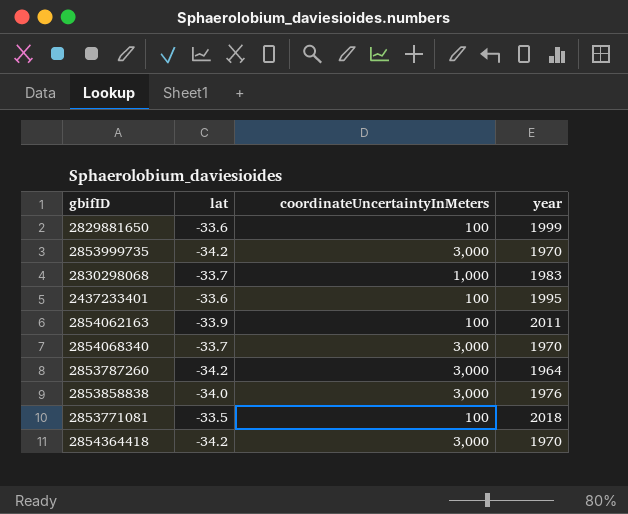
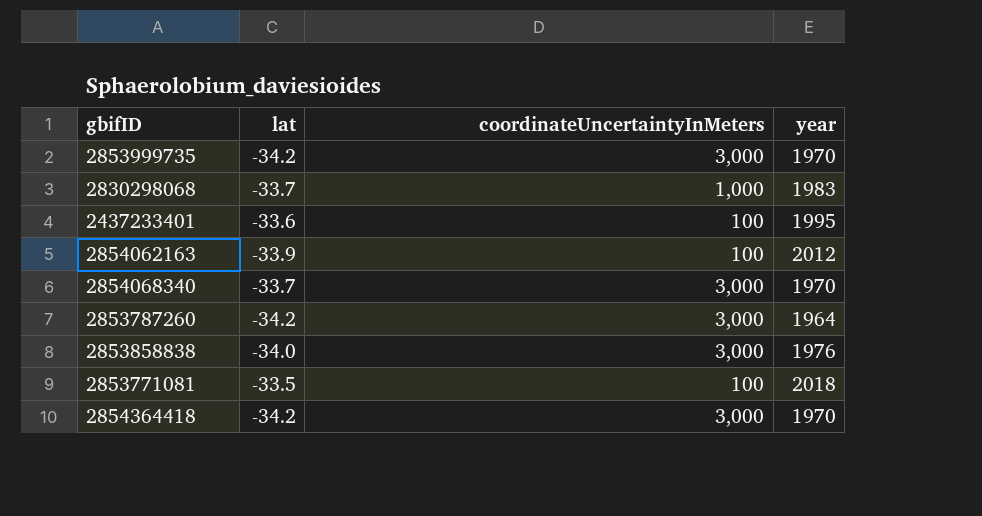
row 2829881650: -33.6 | 100 | 1999 -> none
2854062163 | year: 2011 -> 2012

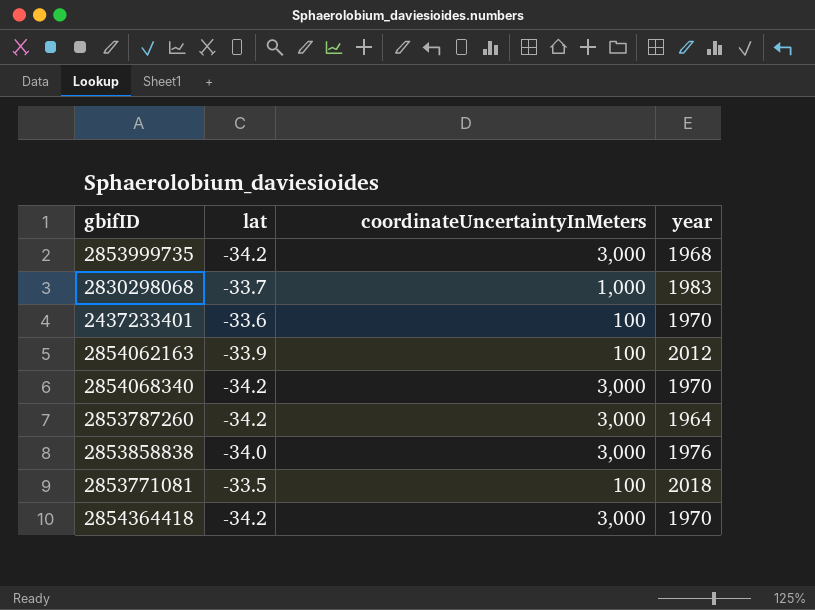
2853999735 | year: 1970 -> 1968
2437233401 | year: 1995 -> 1970
2854068340 | lat: -33.7 -> -34.2

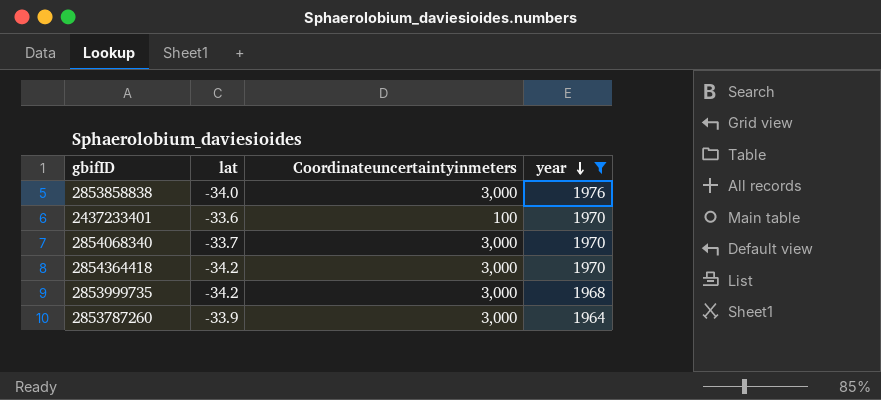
filter: none -> year <= 1976
row order: none -> year descending
column name: coordinateUncertaintyInMeters -> Coordinateuncertaintyinmeters
2854068340 | lat: -34.2 -> -33.7
2853787260 | lat: -34.2 -> -33.9

